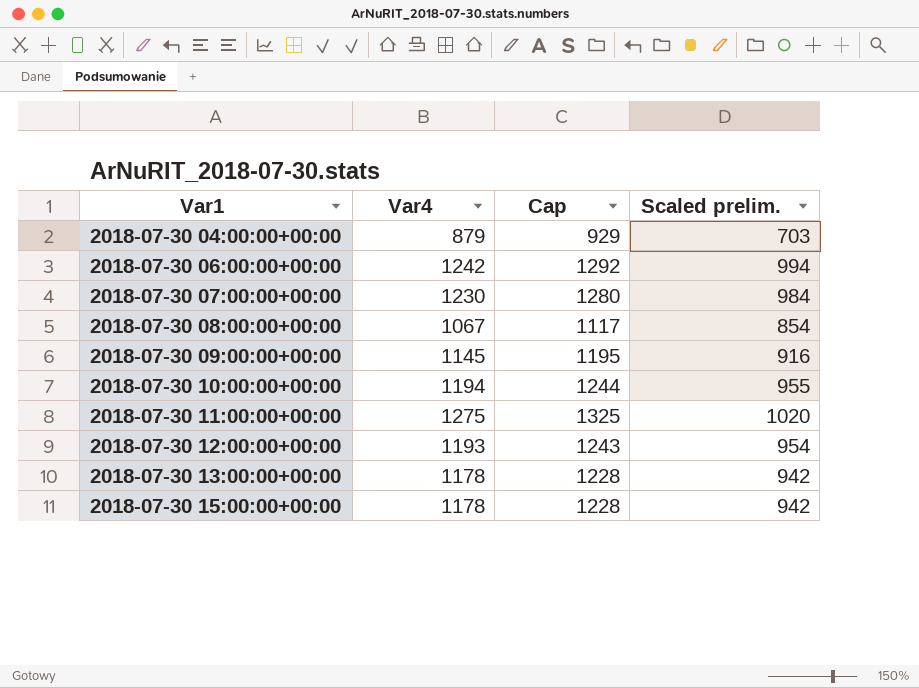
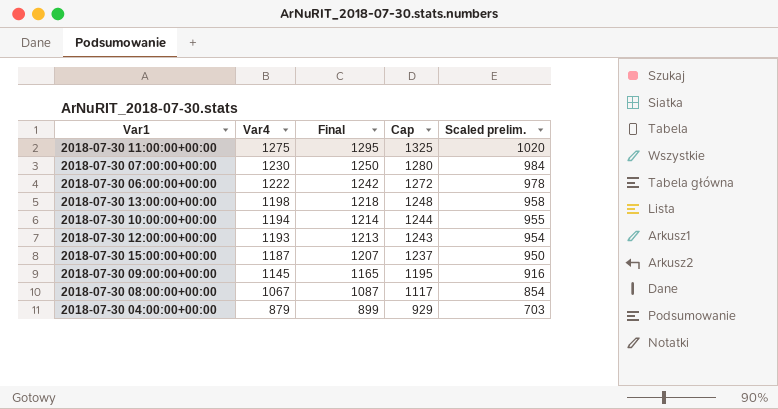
row order: Var1 ascending -> Var4 descending
column Final | formula: none -> [Var4] + 20
2018-07-30 06:00:00+00:00 | Var4: 1242 -> 1222
2018-07-30 06:00:00+00:00 | Cap: 1292 -> 1272
2018-07-30 06:00:00+00:00 | Scaled prelim.: 994 -> 978
2018-07-30 13:00:00+00:00 | Var4: 1178 -> 1198
2018-07-30 13:00:00+00:00 | Cap: 1228 -> 1248
2018-07-30 13:00:00+00:00 | Scaled prelim.: 942 -> 958
2018-07-30 15:00:00+00:00 | Var4: 1178 -> 1187
2018-07-30 15:00:00+00:00 | Cap: 1228 -> 1237
2018-07-30 15:00:00+00:00 | Scaled prelim.: 942 -> 950

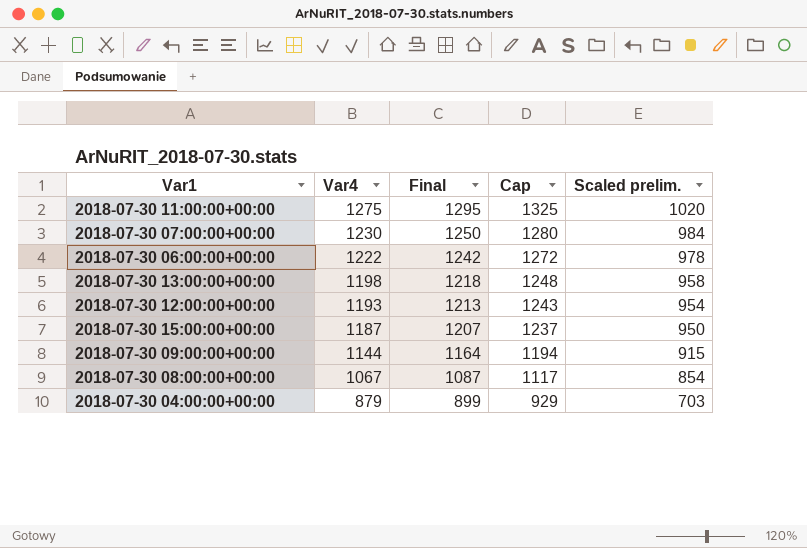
row 2018-07-30 10:00:00+00:00: 1194 | 1214 | 1244 | 955 -> none
2018-07-30 09:00:00+00:00 | Var4: 1145 -> 1144
2018-07-30 09:00:00+00:00 | Final: 1165 -> 1164
2018-07-30 09:00:00+00:00 | Cap: 1195 -> 1194
2018-07-30 09:00:00+00:00 | Scaled prelim.: 916 -> 915

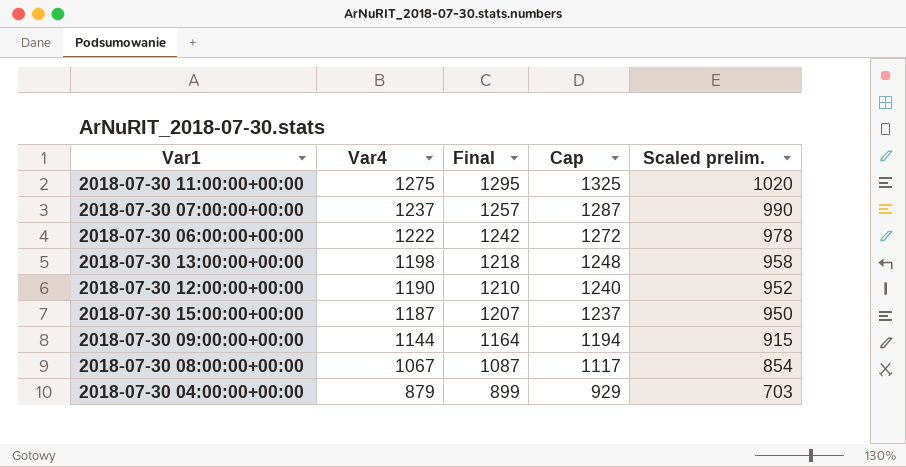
2018-07-30 07:00:00+00:00 | Var4: 1230 -> 1237
2018-07-30 07:00:00+00:00 | Final: 1250 -> 1257
2018-07-30 07:00:00+00:00 | Cap: 1280 -> 1287
2018-07-30 07:00:00+00:00 | Scaled prelim.: 984 -> 990
2018-07-30 12:00:00+00:00 | Var4: 1193 -> 1190
2018-07-30 12:00:00+00:00 | Final: 1213 -> 1210
2018-07-30 12:00:00+00:00 | Cap: 1243 -> 1240
2018-07-30 12:00:00+00:00 | Scaled prelim.: 954 -> 952

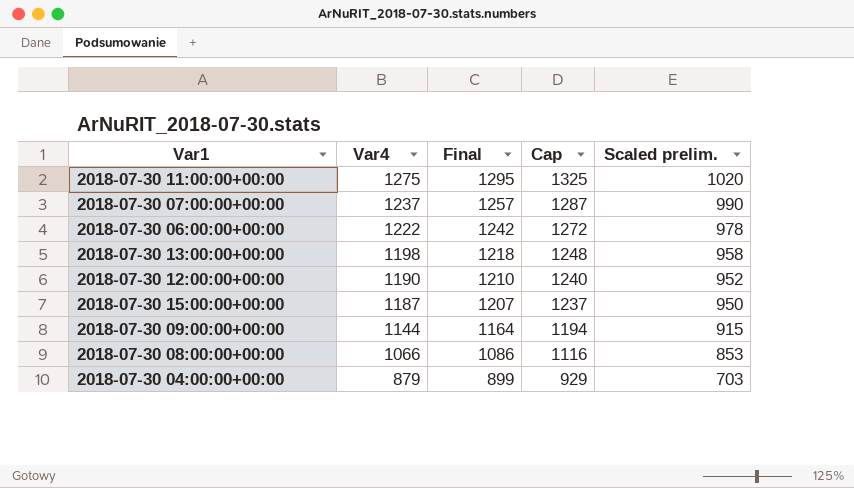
2018-07-30 08:00:00+00:00 | Var4: 1067 -> 1066
2018-07-30 08:00:00+00:00 | Final: 1087 -> 1086
2018-07-30 08:00:00+00:00 | Cap: 1117 -> 1116
2018-07-30 08:00:00+00:00 | Scaled prelim.: 854 -> 853

